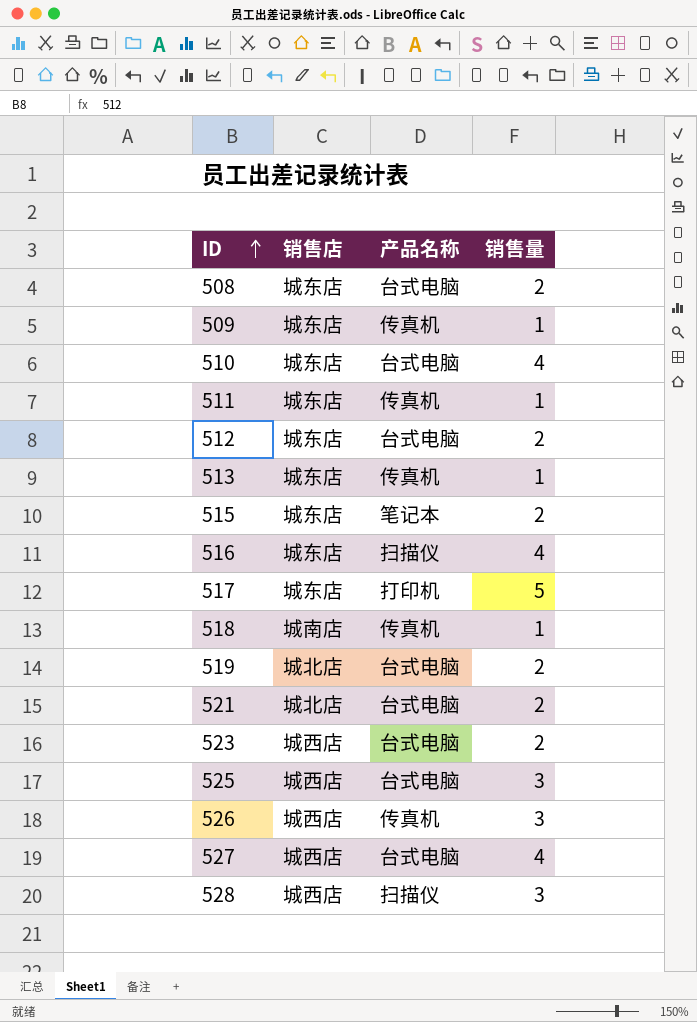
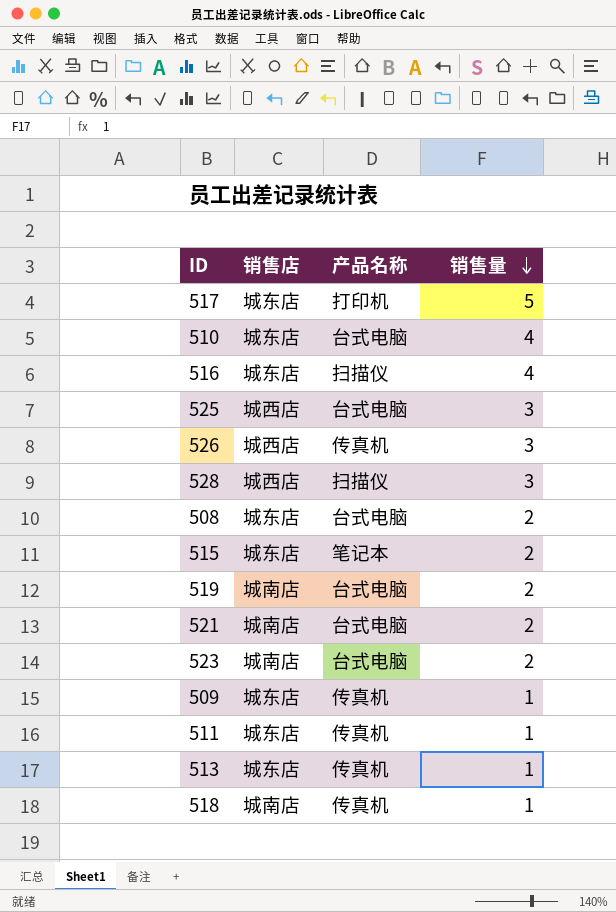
row order: ID ascending -> 销售量 descending
row 512: 城东店 | 台式电脑 | 2 -> none
row 527: 城西店 | 台式电脑 | 4 -> none
519 | 销售店: 城北店 -> 城南店
521 | 销售店: 城北店 -> 城南店
523 | 销售店: 城西店 -> 城南店

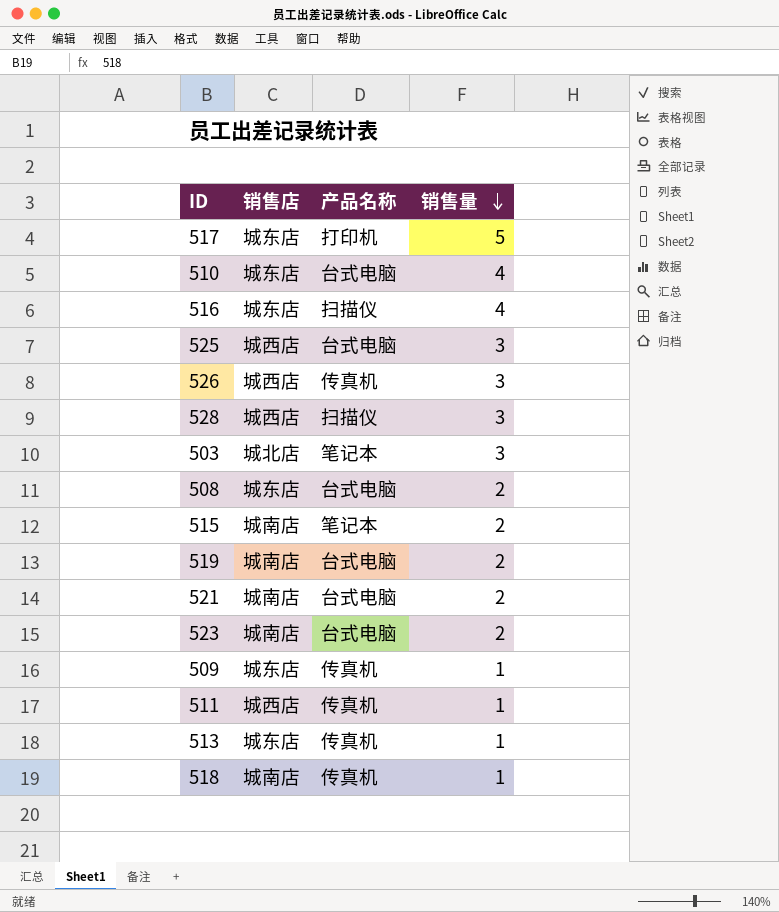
row 503: none -> 城北店 | 笔记本 | 3
515 | 销售店: 城东店 -> 城南店
511 | 销售店: 城东店 -> 城西店

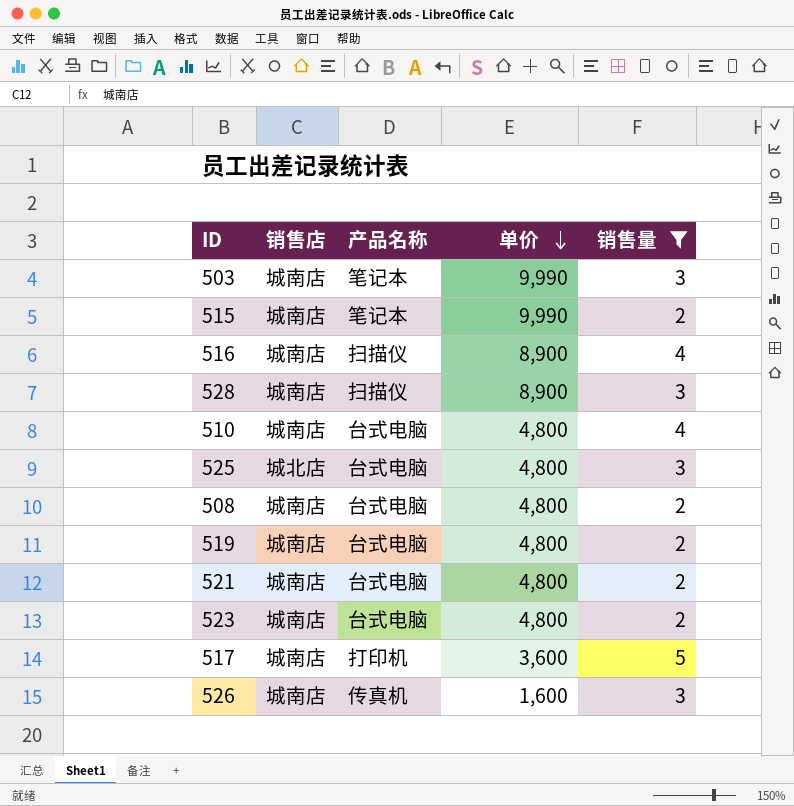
filter: none -> 销售量 != 1
row order: 销售量 descending -> 单价 descending
column 单价 | position: none -> 4
503 | 销售店: 城北店 -> 城南店
516 | 销售店: 城东店 -> 城南店
528 | 销售店: 城西店 -> 城南店
510 | 销售店: 城东店 -> 城南店
525 | 销售店: 城西店 -> 城北店
508 | 销售店: 城东店 -> 城南店
517 | 销售店: 城东店 -> 城南店
526 | 销售店: 城西店 -> 城南店

